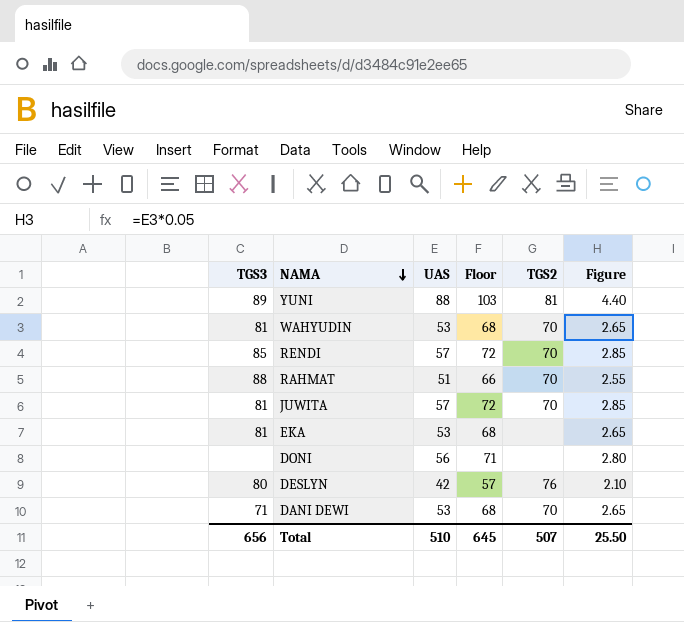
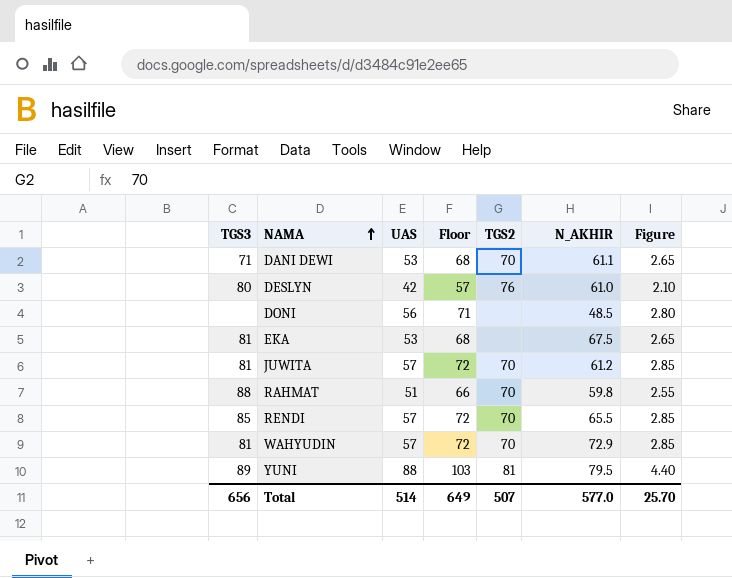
row order: NAMA descending -> NAMA ascending
column N_AKHIR | position: none -> 6
WAHYUDIN | UAS: 53 -> 57
WAHYUDIN | Floor: 68 -> 72
WAHYUDIN | Figure: 2.65 -> 2.85
Total | UAS: 510 -> 514
Total | Floor: 645 -> 649
Total | Figure: 25.50 -> 25.70

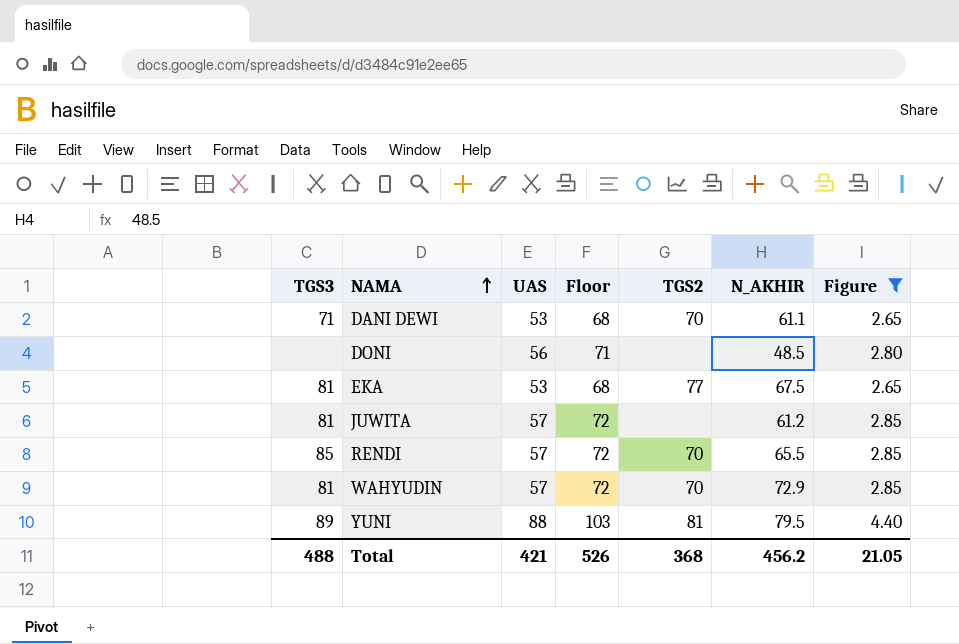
filter: none -> Figure >= 2.65
EKA | TGS2: none -> 77
JUWITA | TGS2: 70 -> none
Total | TGS3: 656 -> 488
Total | UAS: 514 -> 421
Total | Floor: 649 -> 526
Total | TGS2: 507 -> 368
Total | N_AKHIR: 577.0 -> 456.2
Total | Figure: 25.70 -> 21.05

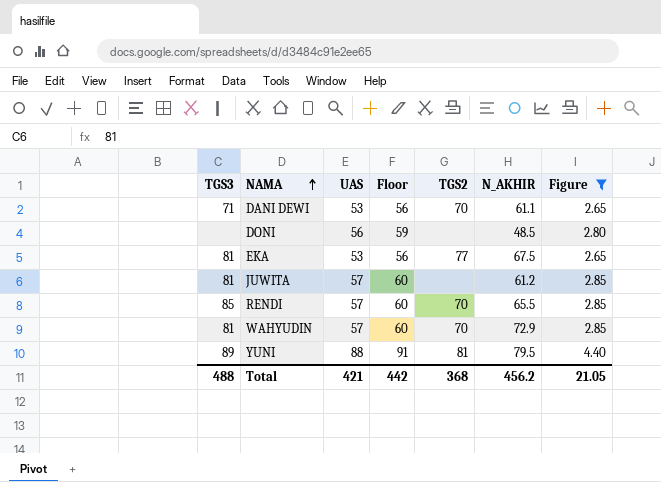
column Floor | formula: [UAS] + 15 -> [UAS] + 3
Total | Floor: 526 -> 442

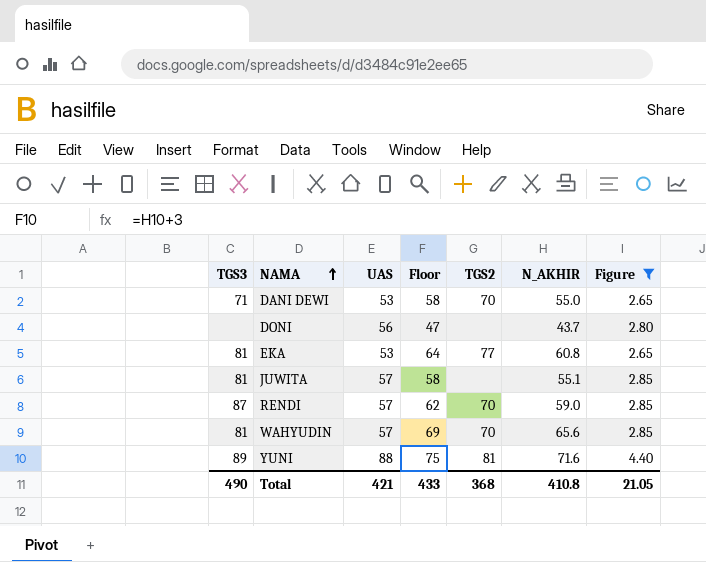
column Floor | formula: [UAS] + 3 -> [N_AKHIR] + 3
DANI DEWI | N_AKHIR: 61.1 -> 55.0
DONI | N_AKHIR: 48.5 -> 43.7
EKA | N_AKHIR: 67.5 -> 60.8
JUWITA | N_AKHIR: 61.2 -> 55.1
RENDI | TGS3: 85 -> 87
RENDI | N_AKHIR: 65.5 -> 59.0
WAHYUDIN | N_AKHIR: 72.9 -> 65.6
YUNI | N_AKHIR: 79.5 -> 71.6
Total | TGS3: 488 -> 490
Total | Floor: 442 -> 433
Total | N_AKHIR: 456.2 -> 410.8

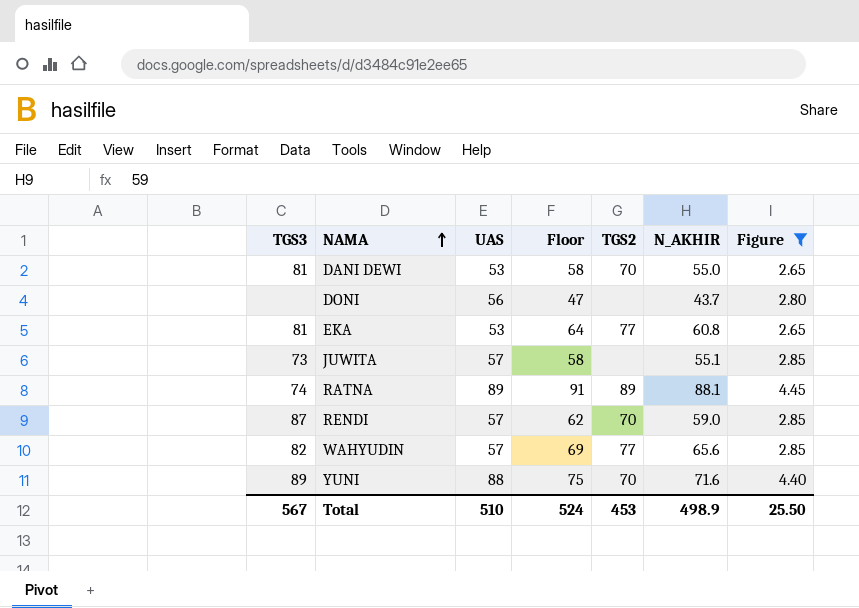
DANI DEWI | TGS3: 71 -> 81
JUWITA | TGS3: 81 -> 73
row RATNA: none -> 74 | 89 | 91 | 89 | 88.1 | 4.45
WAHYUDIN | TGS3: 81 -> 82
WAHYUDIN | TGS2: 70 -> 77
YUNI | TGS2: 81 -> 70
Total | TGS3: 490 -> 567
Total | UAS: 421 -> 510
Total | Floor: 433 -> 524
Total | TGS2: 368 -> 453
Total | N_AKHIR: 410.8 -> 498.9
Total | Figure: 21.05 -> 25.50

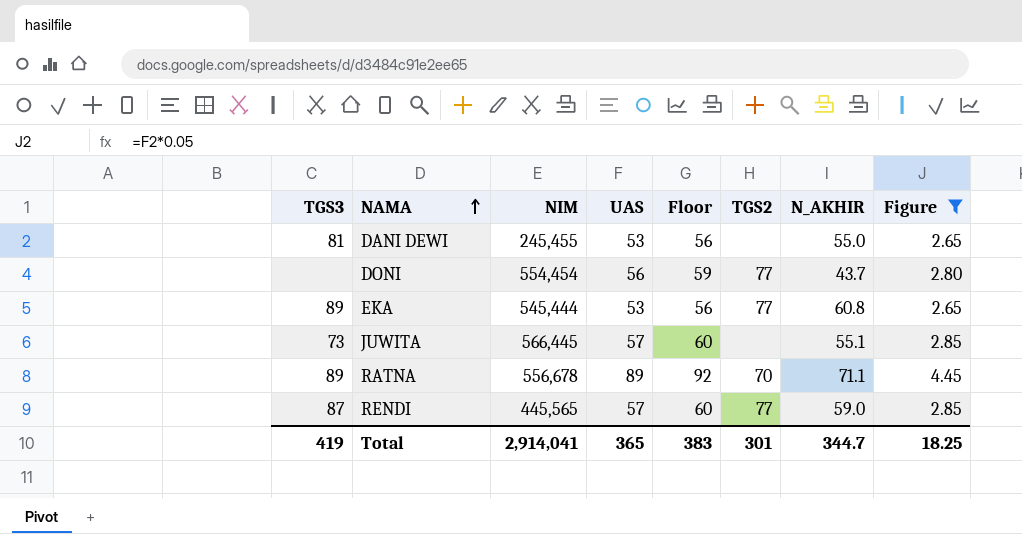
column NIM | position: none -> 3
column Floor | formula: [N_AKHIR] + 3 -> [UAS] + 3
row WAHYUDIN: 82 | 57 | 69 | 77 | 65.6 | 2.85 -> none
row YUNI: 89 | 88 | 75 | 70 | 71.6 | 4.40 -> none
DANI DEWI | TGS2: 70 -> none
DONI | TGS2: none -> 77
EKA | TGS3: 81 -> 89
RATNA | TGS3: 74 -> 89
RATNA | TGS2: 89 -> 70
RATNA | N_AKHIR: 88.1 -> 71.1
RENDI | TGS2: 70 -> 77
Total | TGS3: 567 -> 419
Total | UAS: 510 -> 365
Total | Floor: 524 -> 383
Total | TGS2: 453 -> 301
Total | N_AKHIR: 498.9 -> 344.7
Total | Figure: 25.50 -> 18.25

